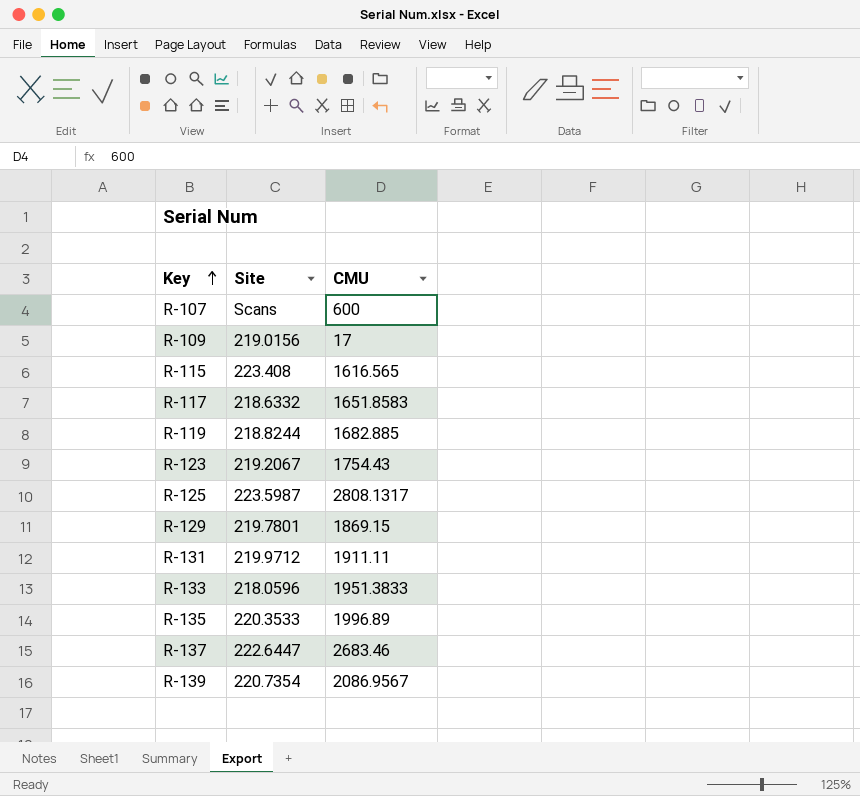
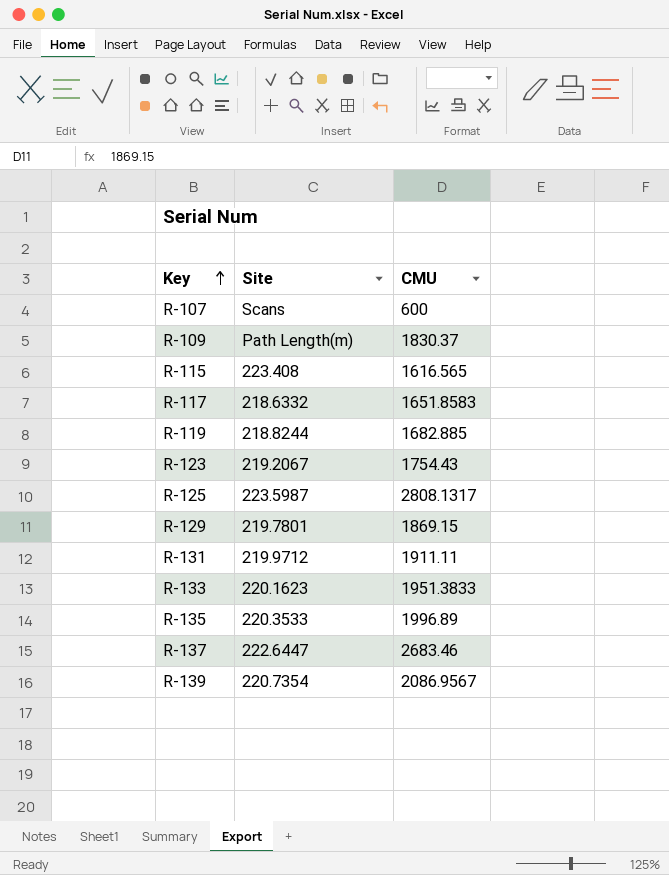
R-109 | Site: 219.0156 -> Path Length(m)
R-109 | CMU: 17 -> 1830.37
R-133 | Site: 218.0596 -> 220.1623

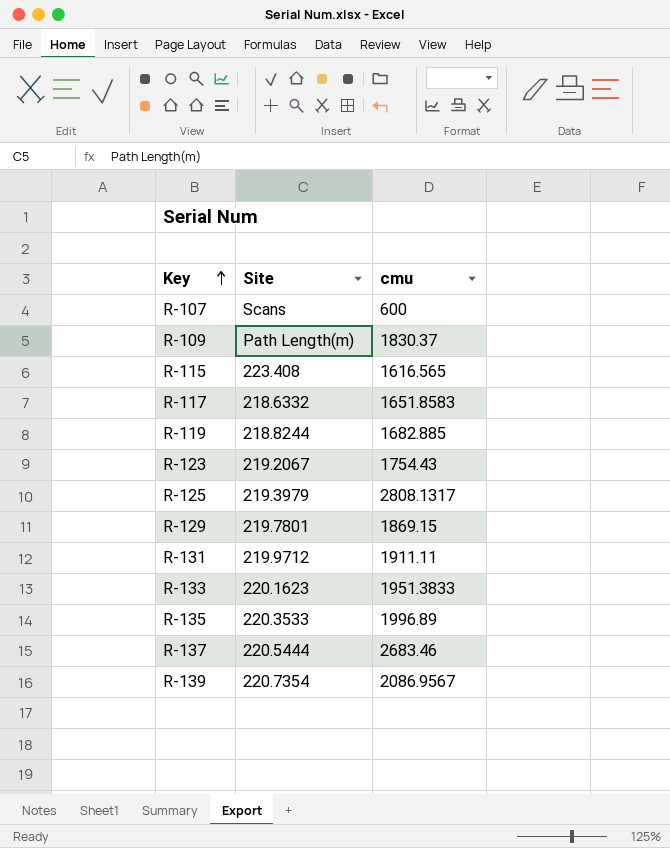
column name: CMU -> cmu
R-125 | Site: 223.5987 -> 219.3979
R-137 | Site: 222.6447 -> 220.5444

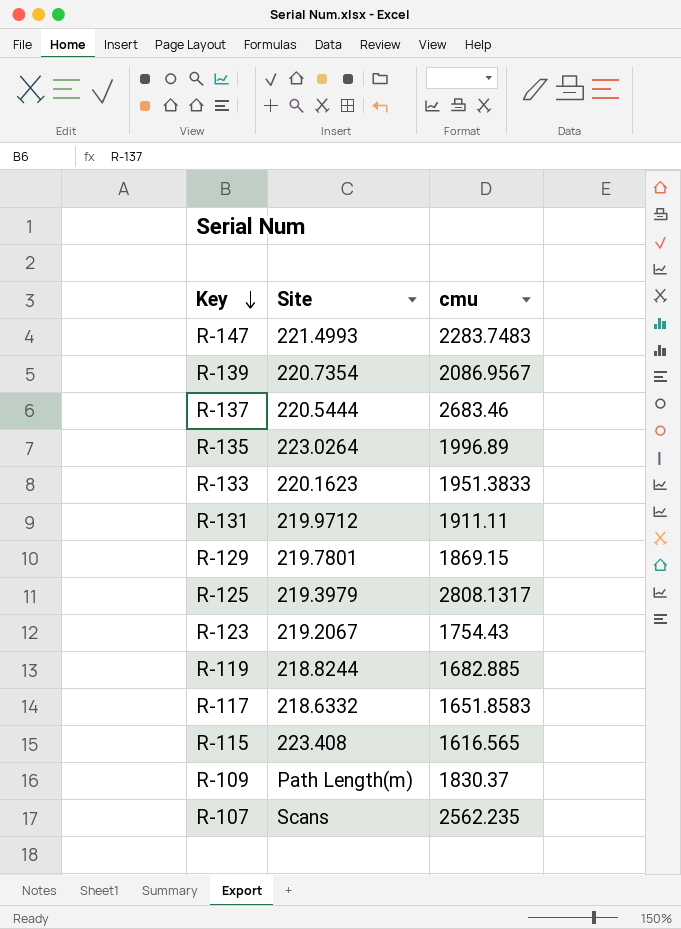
row order: Key ascending -> Key descending
row R-147: none -> 221.4993 | 2283.7483
R-135 | Site: 220.3533 -> 223.0264
R-107 | cmu: 600 -> 2562.235

